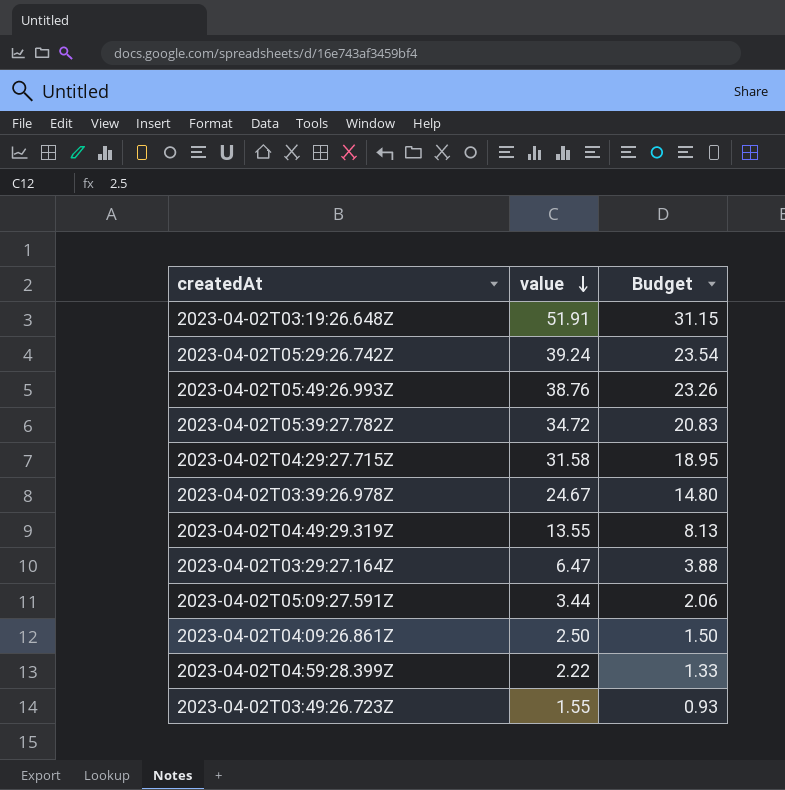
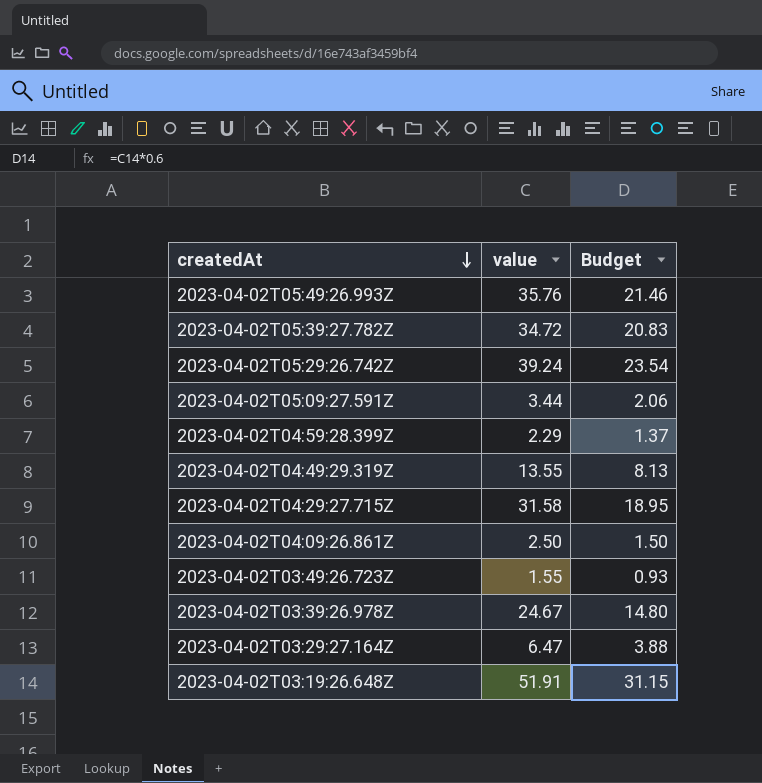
row order: value descending -> createdAt descending
2023-04-02T05:49:26.993Z | value: 38.76 -> 35.76
2023-04-02T05:49:26.993Z | Budget: 23.26 -> 21.46
2023-04-02T04:59:28.399Z | value: 2.22 -> 2.29
2023-04-02T04:59:28.399Z | Budget: 1.33 -> 1.37

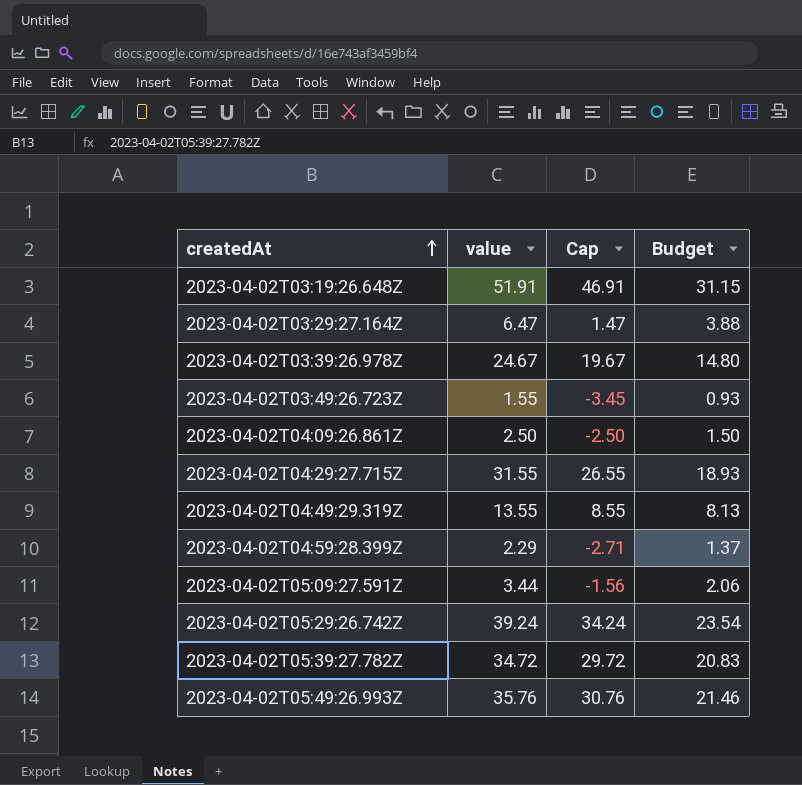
row order: createdAt descending -> createdAt ascending
column Cap | formula: none -> [value] - 5
2023-04-02T04:29:27.715Z | value: 31.58 -> 31.55
2023-04-02T04:29:27.715Z | Budget: 18.95 -> 18.93

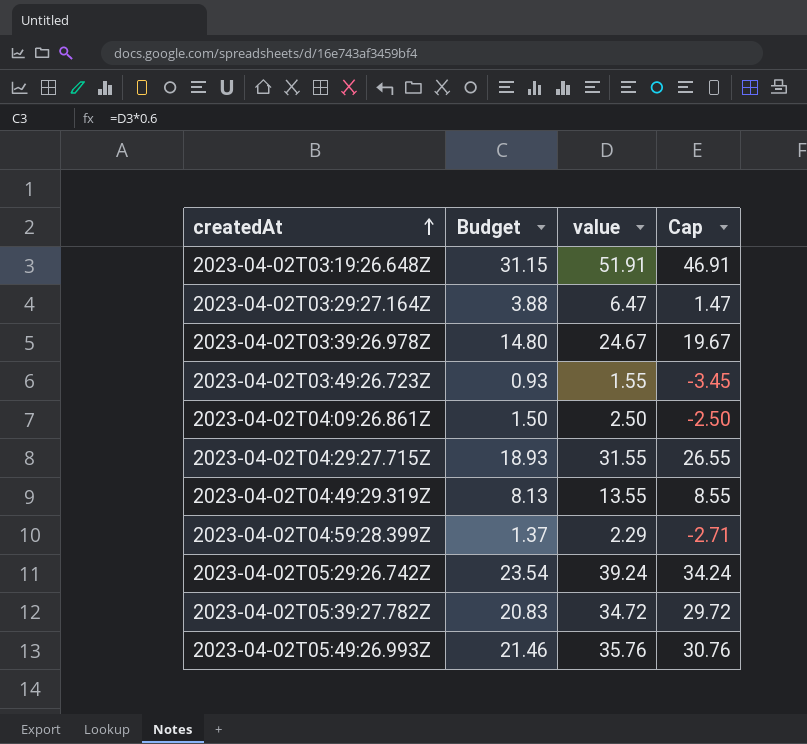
column Budget | position: 4 -> 2
row 2023-04-02T05:09:27.591Z: 3.44 | -1.56 | 2.06 -> none

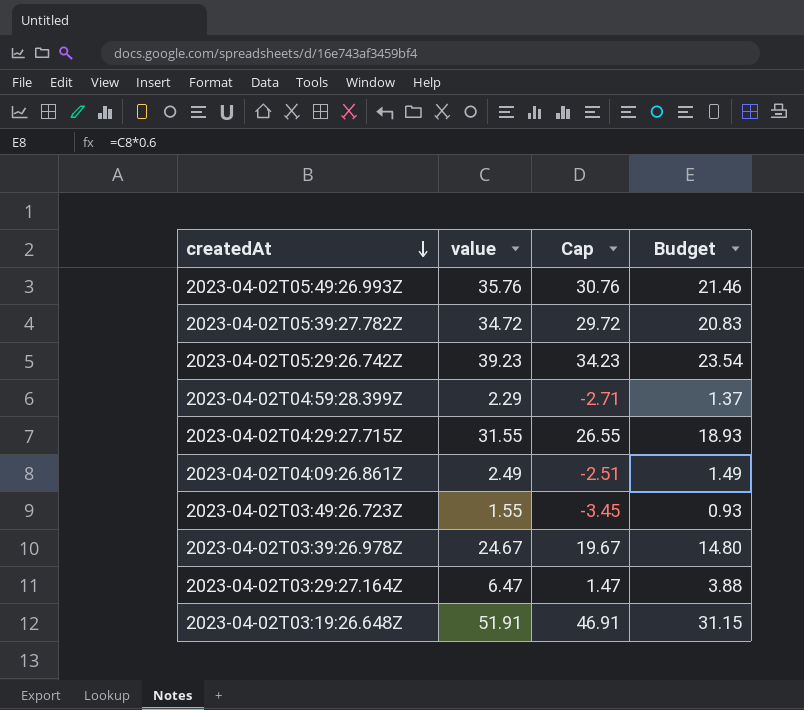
row order: createdAt ascending -> createdAt descending
column Budget | position: 2 -> 4
row 2023-04-02T04:49:29.319Z: 8.13 | 13.55 | 8.55 -> none
2023-04-02T05:29:26.742Z | value: 39.24 -> 39.23
2023-04-02T05:29:26.742Z | Cap: 34.24 -> 34.23
2023-04-02T04:09:26.861Z | value: 2.50 -> 2.49
2023-04-02T04:09:26.861Z | Cap: -2.50 -> -2.51
2023-04-02T04:09:26.861Z | Budget: 1.50 -> 1.49

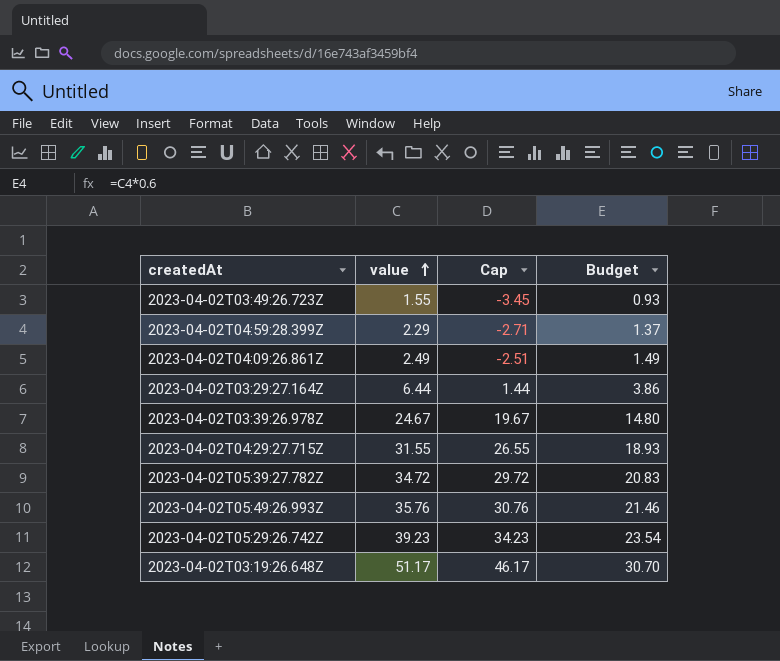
row order: createdAt descending -> value ascending
2023-04-02T03:29:27.164Z | value: 6.47 -> 6.44
2023-04-02T03:29:27.164Z | Cap: 1.47 -> 1.44
2023-04-02T03:29:27.164Z | Budget: 3.88 -> 3.86
2023-04-02T03:19:26.648Z | value: 51.91 -> 51.17
2023-04-02T03:19:26.648Z | Cap: 46.91 -> 46.17
2023-04-02T03:19:26.648Z | Budget: 31.15 -> 30.70

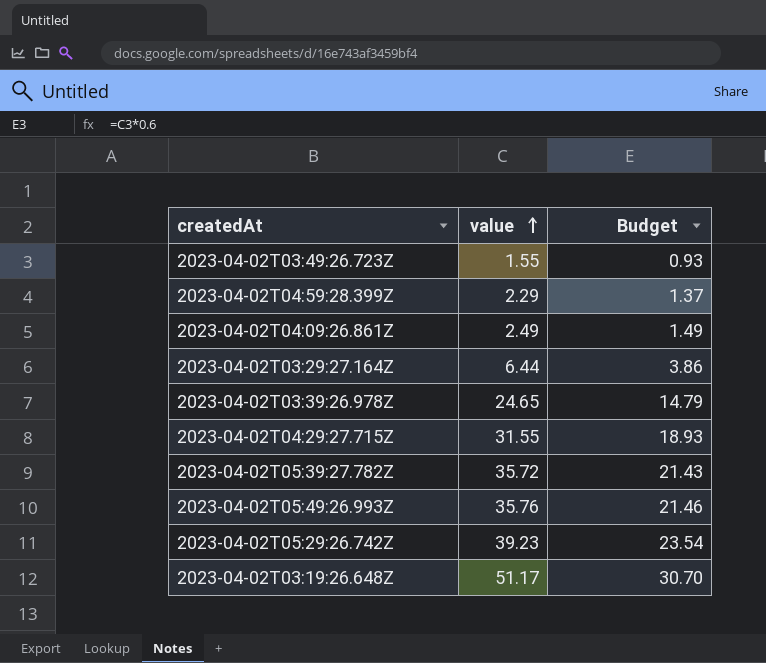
column Cap | formula: [value] - 5 -> none
2023-04-02T03:39:26.978Z | value: 24.67 -> 24.65
2023-04-02T03:39:26.978Z | Budget: 14.80 -> 14.79
2023-04-02T05:39:27.782Z | value: 34.72 -> 35.72
2023-04-02T05:39:27.782Z | Budget: 20.83 -> 21.43

